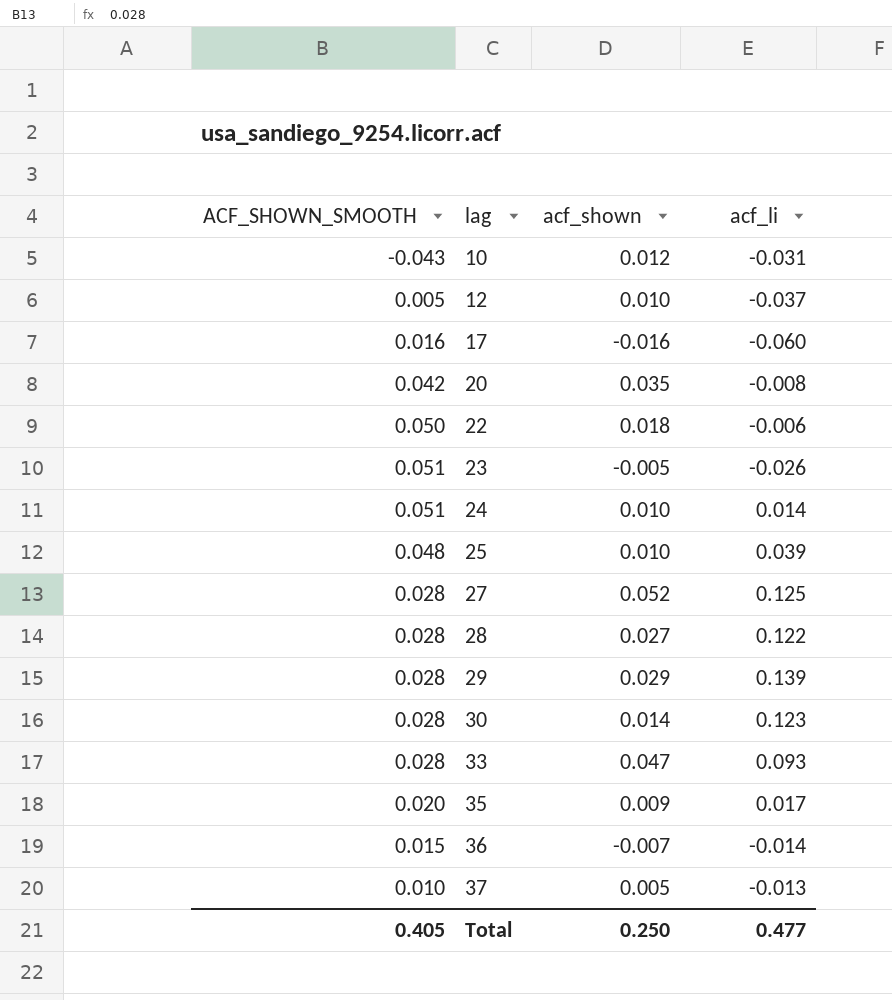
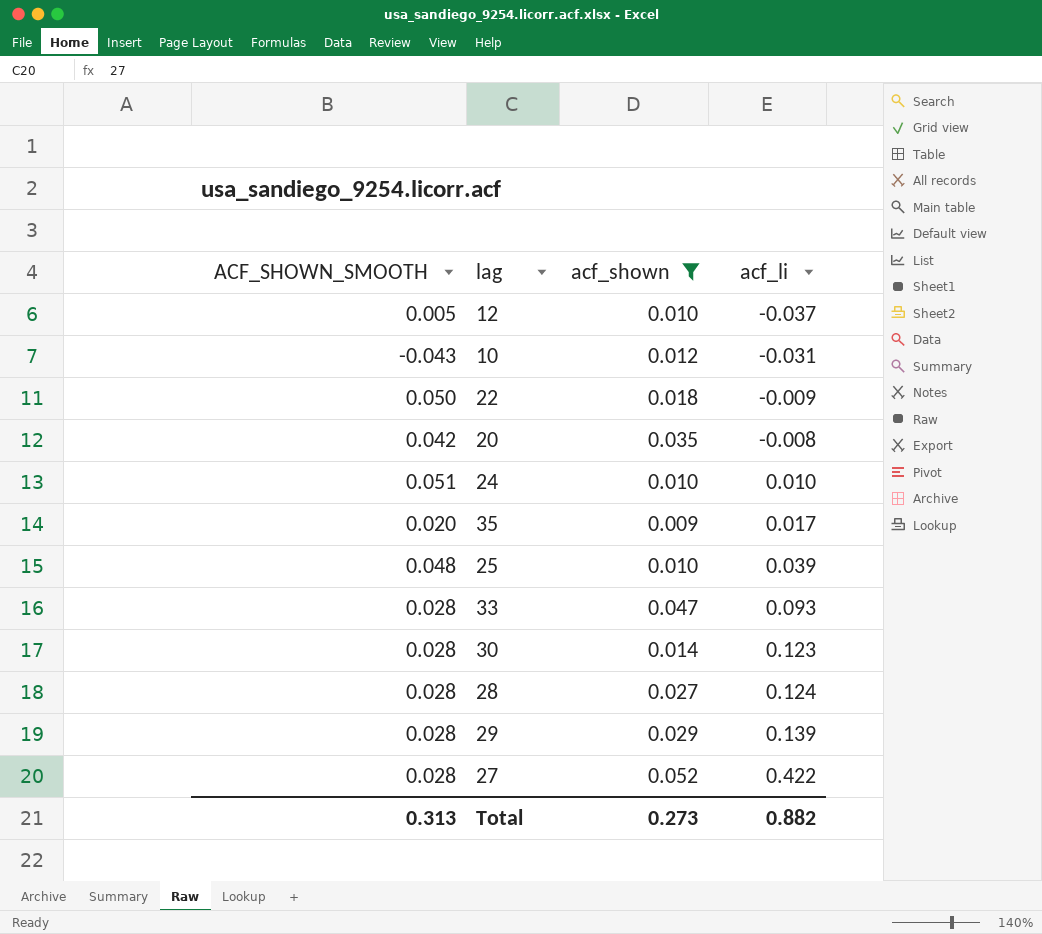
filter: none -> acf_shown >= 0.009
row order: lag ascending -> acf_li ascending
22 | acf_li: -0.006 -> -0.009
24 | acf_li: 0.014 -> 0.010
28 | acf_li: 0.122 -> 0.124
27 | acf_li: 0.125 -> 0.422
Total | ACF_SHOWN_SMOOTH: 0.405 -> 0.313
Total | acf_shown: 0.250 -> 0.273
Total | acf_li: 0.477 -> 0.882

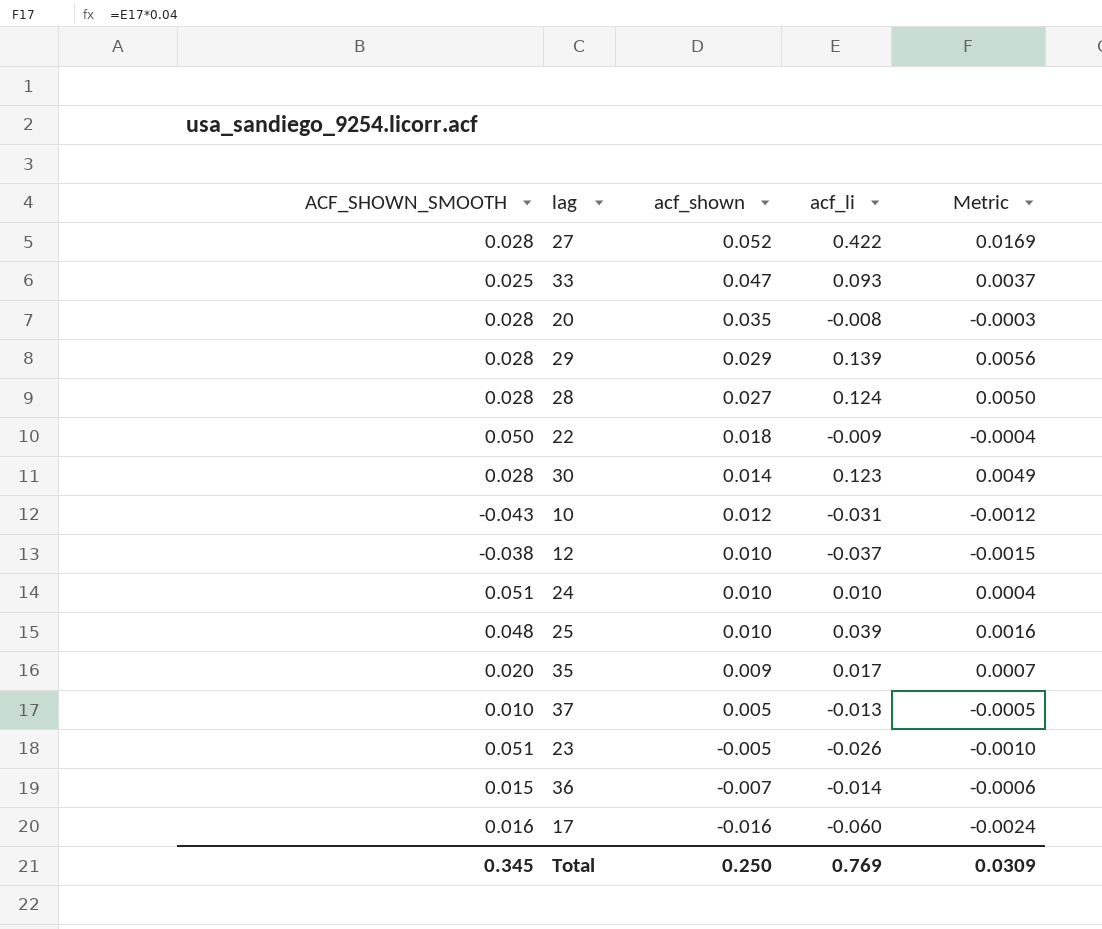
filter: acf_shown >= 0.009 -> none
row order: acf_li ascending -> acf_shown descending
column Metric | formula: none -> [acf_li] * 0.04
33 | ACF_SHOWN_SMOOTH: 0.028 -> 0.025
20 | ACF_SHOWN_SMOOTH: 0.042 -> 0.028
12 | ACF_SHOWN_SMOOTH: 0.005 -> -0.038
Total | ACF_SHOWN_SMOOTH: 0.313 -> 0.345
Total | acf_shown: 0.273 -> 0.250
Total | acf_li: 0.882 -> 0.769

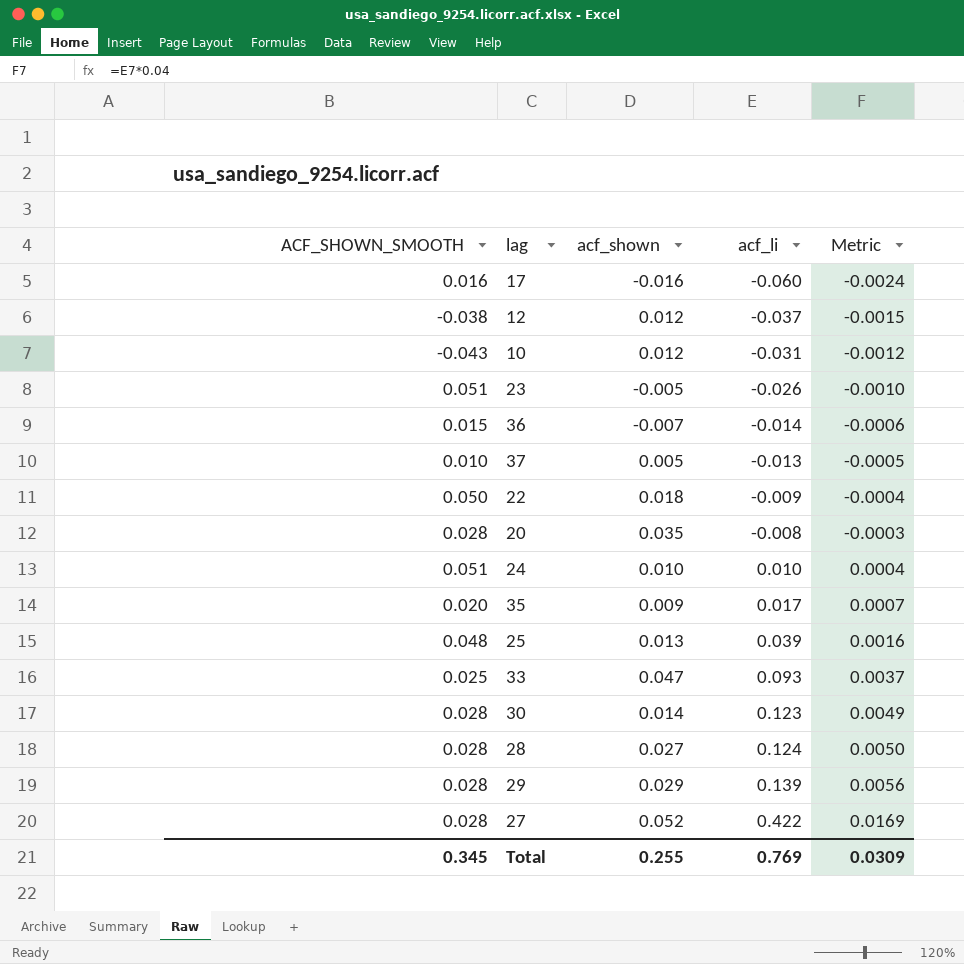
row order: acf_shown descending -> acf_li ascending
12 | acf_shown: 0.010 -> 0.012
25 | acf_shown: 0.010 -> 0.013
Total | acf_shown: 0.250 -> 0.255

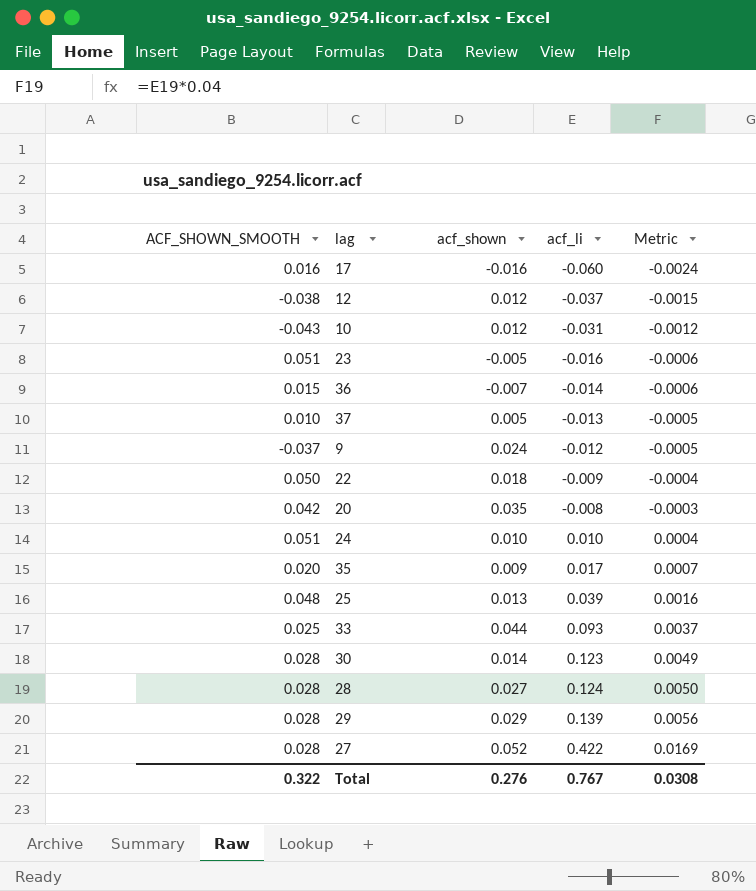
23 | acf_li: -0.026 -> -0.016
23 | Metric: -0.0010 -> -0.0006
row 9: none -> -0.037 | 0.024 | -0.012 | -0.0005
20 | ACF_SHOWN_SMOOTH: 0.028 -> 0.042
33 | acf_shown: 0.047 -> 0.044
Total | ACF_SHOWN_SMOOTH: 0.345 -> 0.322
Total | acf_shown: 0.255 -> 0.276
Total | acf_li: 0.769 -> 0.767
Total | Metric: 0.0309 -> 0.0308

